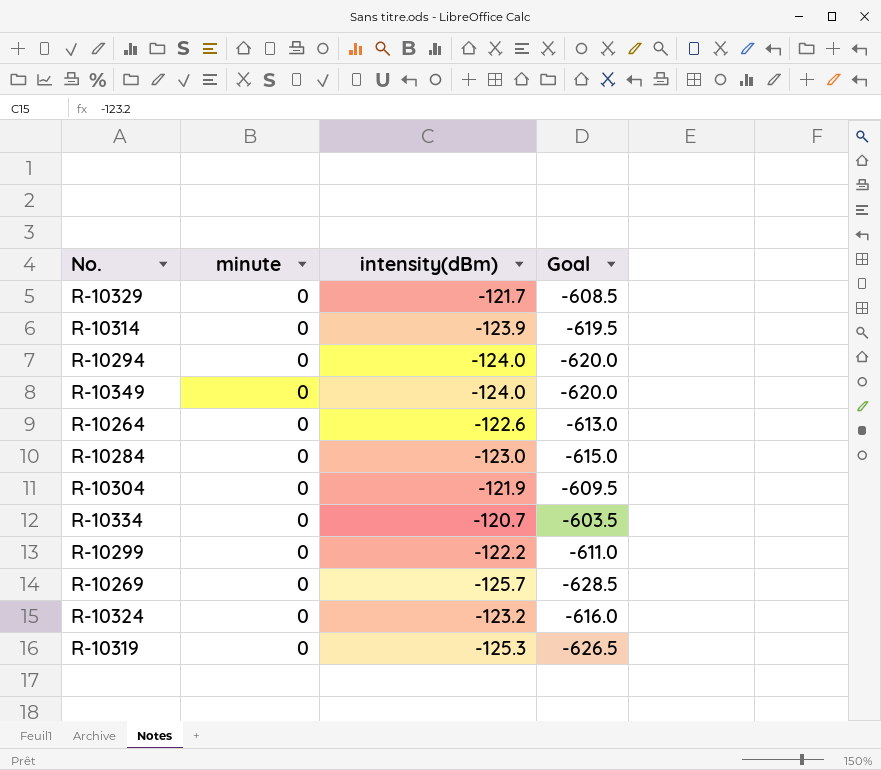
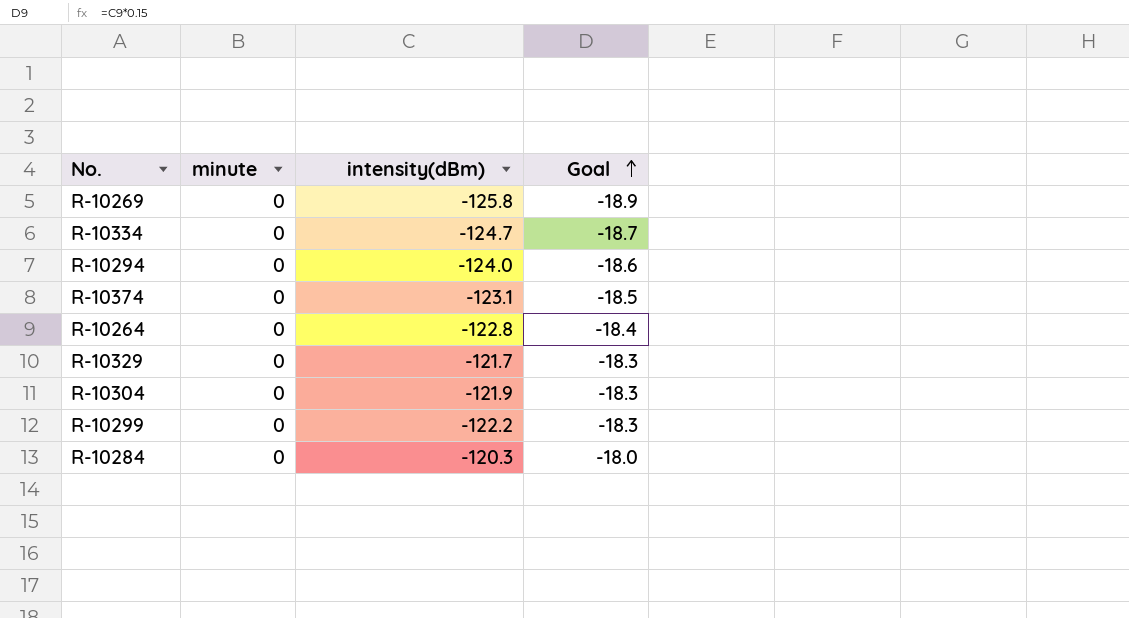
row order: none -> Goal ascending
column Goal | formula: [intensity(dBm)] * 5 -> [intensity(dBm)] * 0.15
row R-10314: 0 | -123.9 | -619.5 -> none
row R-10349: 0 | -124.0 | -620.0 -> none
row R-10324: 0 | -123.2 | -616.0 -> none
row R-10319: 0 | -125.3 | -626.5 -> none
R-10269 | intensity(dBm): -125.7 -> -125.8
R-10334 | intensity(dBm): -120.7 -> -124.7
row R-10374: none -> 0 | -123.1 | -18.5
R-10264 | intensity(dBm): -122.6 -> -122.8
R-10284 | intensity(dBm): -123.0 -> -120.3

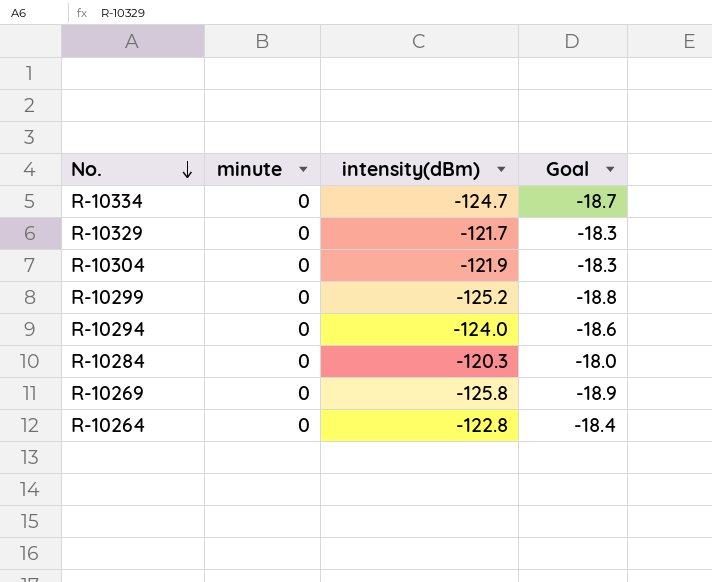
row order: Goal ascending -> No. descending
row R-10374: 0 | -123.1 | -18.5 -> none
R-10299 | intensity(dBm): -122.2 -> -125.2
R-10299 | Goal: -18.3 -> -18.8

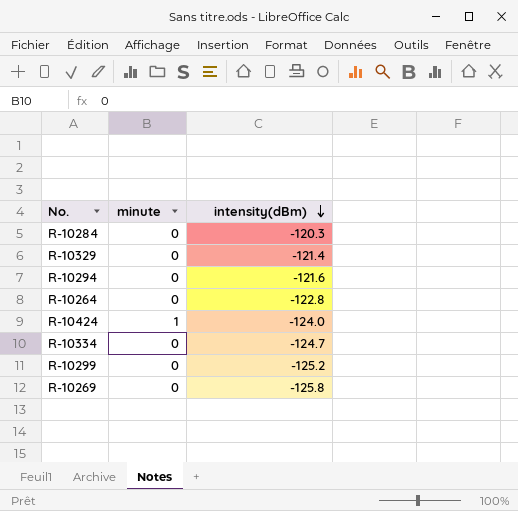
row order: No. descending -> intensity(dBm) descending
column Goal | formula: [intensity(dBm)] * 0.15 -> none
row R-10304: 0 | -121.9 | -18.3 -> none
R-10329 | intensity(dBm): -121.7 -> -121.4
R-10294 | intensity(dBm): -124.0 -> -121.6
row R-10424: none -> 1 | -124.0

